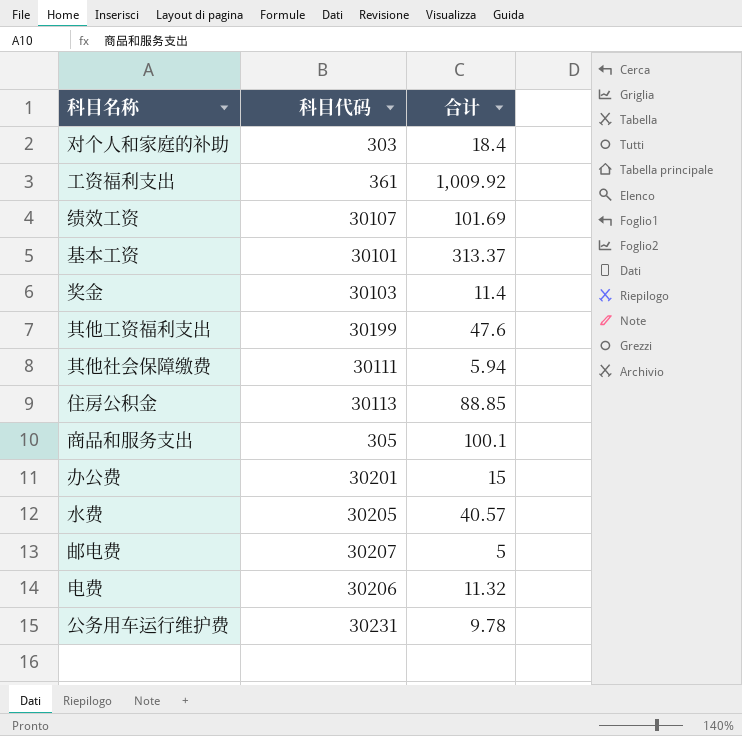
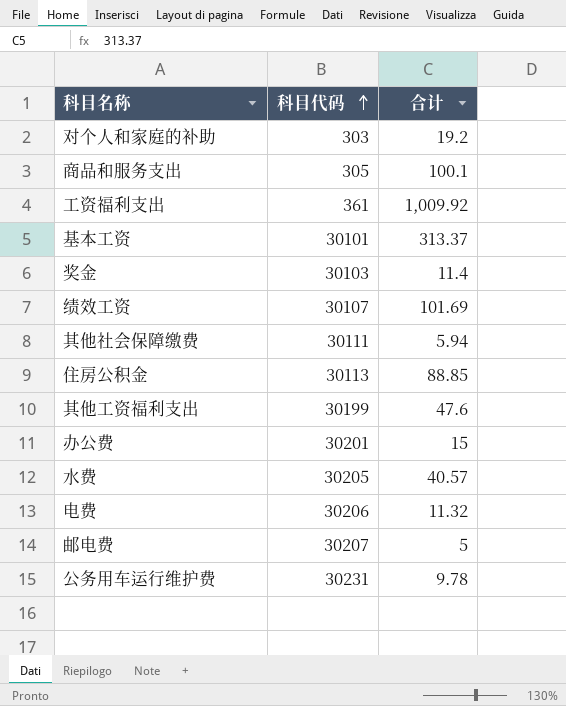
row order: none -> 科目代码 ascending
对个人和家庭的补助 | 合计: 18.4 -> 19.2

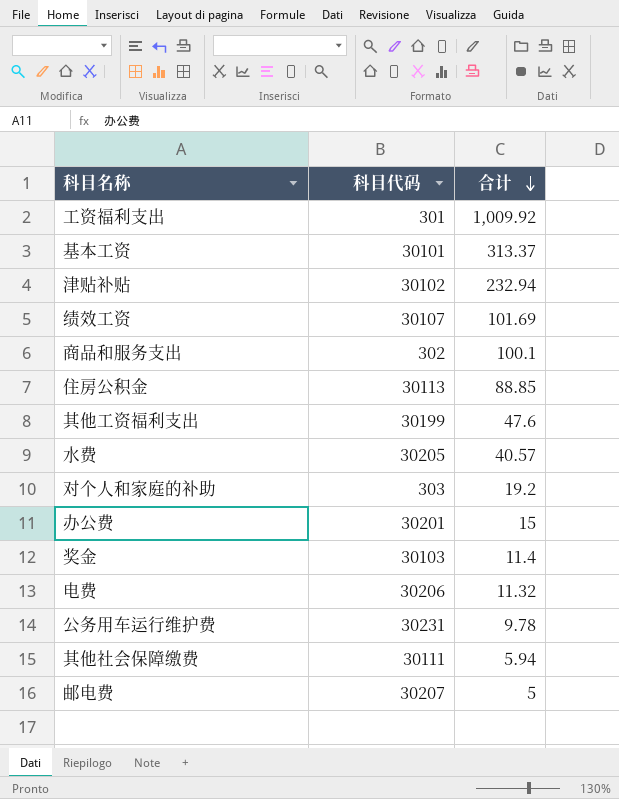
row order: 科目代码 ascending -> 合计 descending
工资福利支出 | 科目代码: 361 -> 301
row 津贴补贴: none -> 30102 | 232.94
商品和服务支出 | 科目代码: 305 -> 302

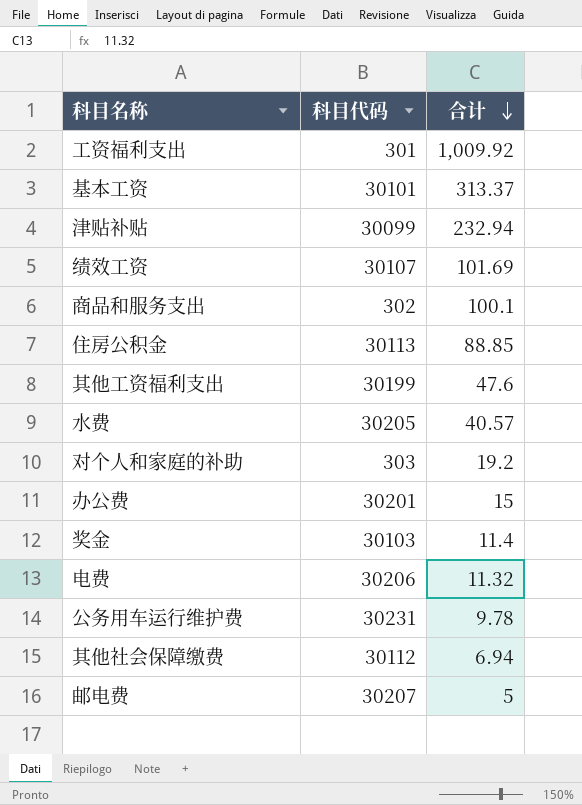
津贴补贴 | 科目代码: 30102 -> 30099
其他社会保障缴费 | 科目代码: 30111 -> 30112
其他社会保障缴费 | 合计: 5.94 -> 6.94

